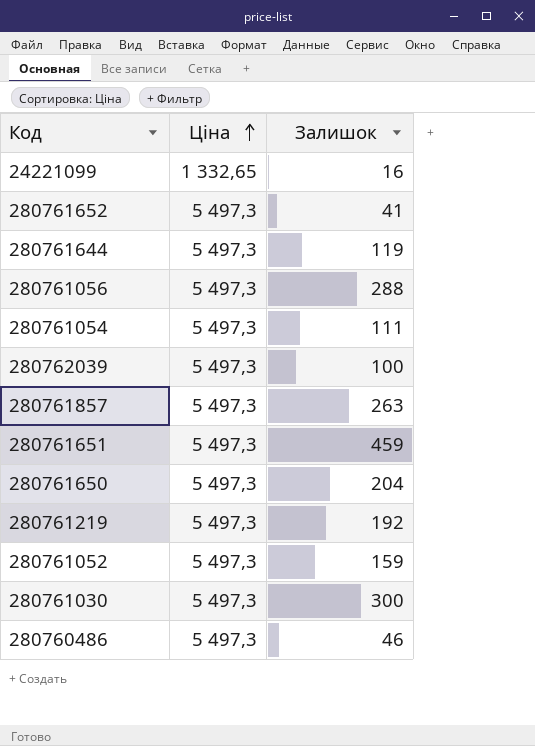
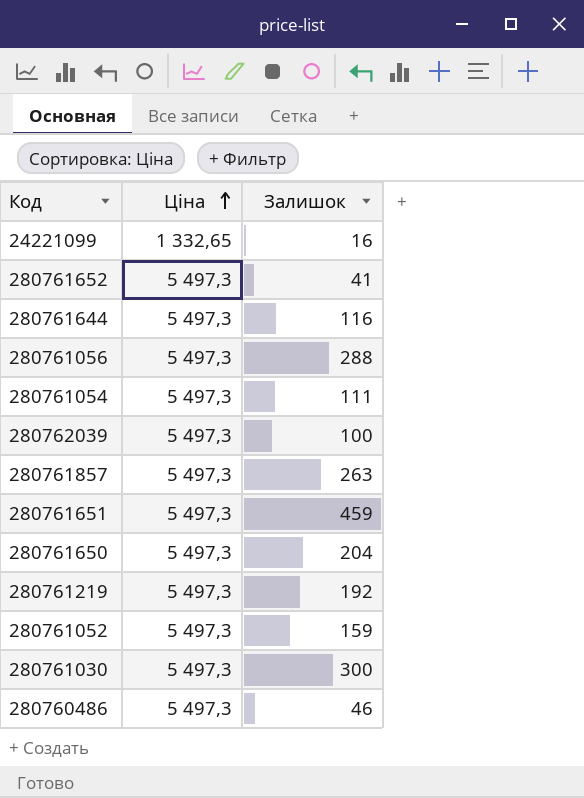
280761644 | Залишок: 119 -> 116

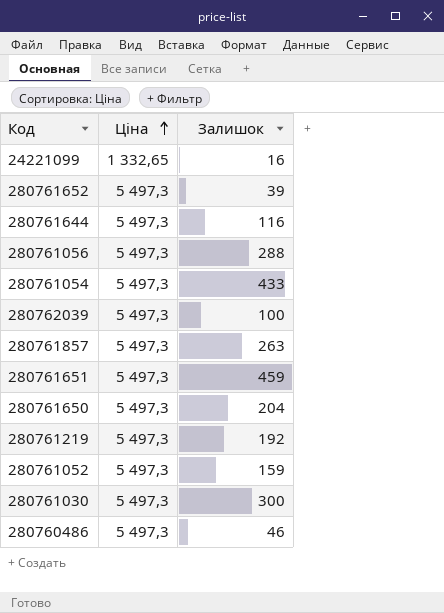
280761652 | Залишок: 41 -> 39
280761054 | Залишок: 111 -> 433

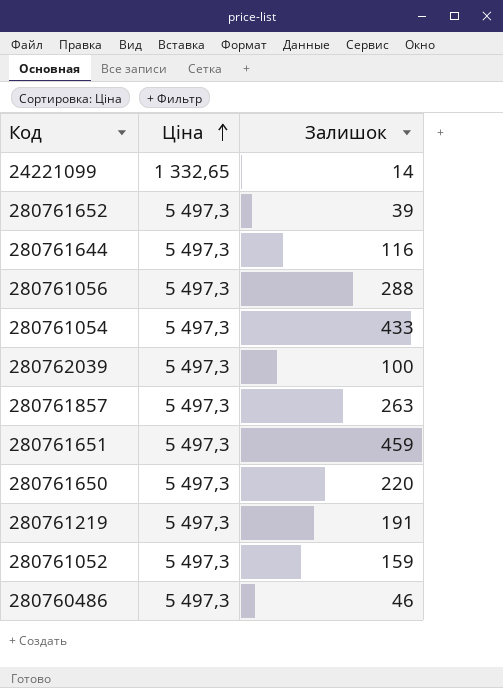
row 280761030: 5 497,3 | 300 -> none
24221099 | Залишок: 16 -> 14
280761650 | Залишок: 204 -> 220
280761219 | Залишок: 192 -> 191

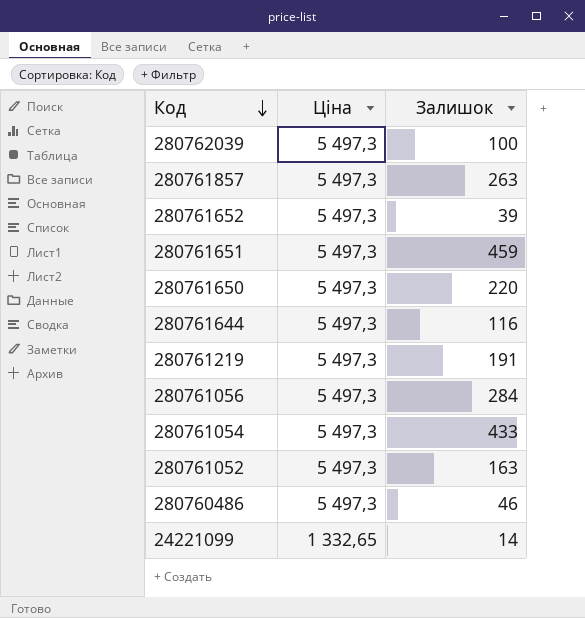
row order: Ціна ascending -> Код descending
280761056 | Залишок: 288 -> 284
280761052 | Залишок: 159 -> 163

